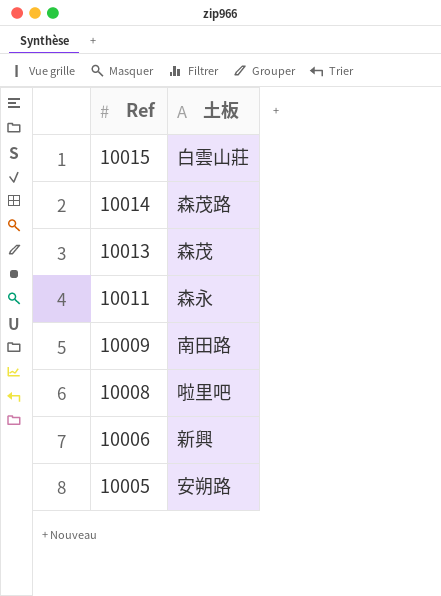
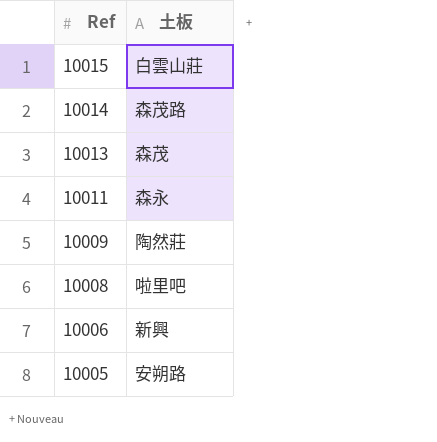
10009 | 土板: 南田路 -> 陶然莊

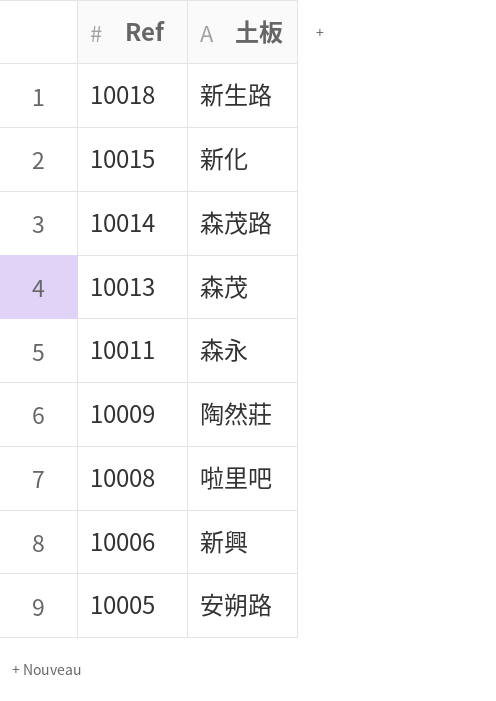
row 10018: none -> 新生路
10015 | 土板: 白雲山莊 -> 新化

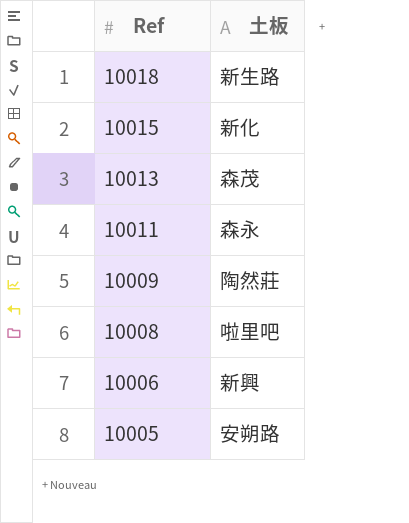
row 10014: 森茂路 -> none

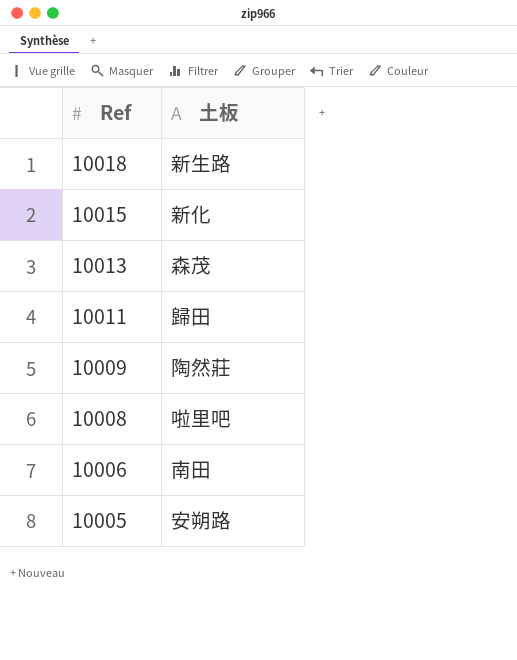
10011 | 土板: 森永 -> 歸田
10006 | 土板: 新興 -> 南田

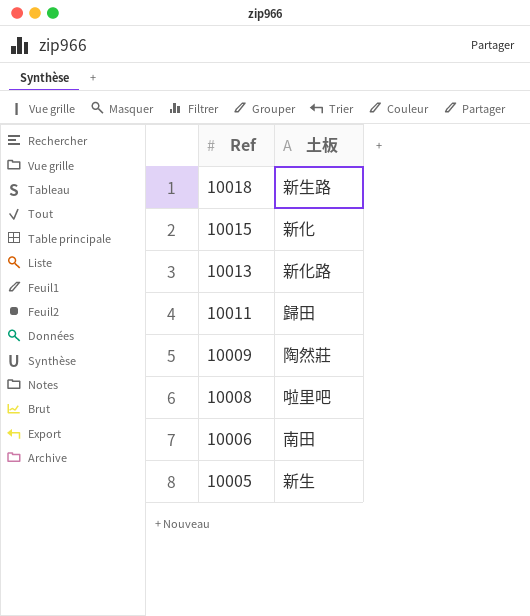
10013 | 土板: 森茂 -> 新化路
10005 | 土板: 安朔路 -> 新生

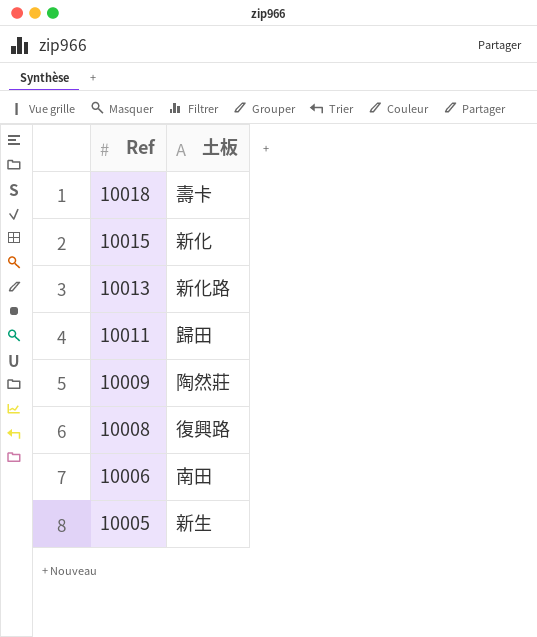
10018 | 土板: 新生路 -> 壽卡
10008 | 土板: 啦里吧 -> 復興路

